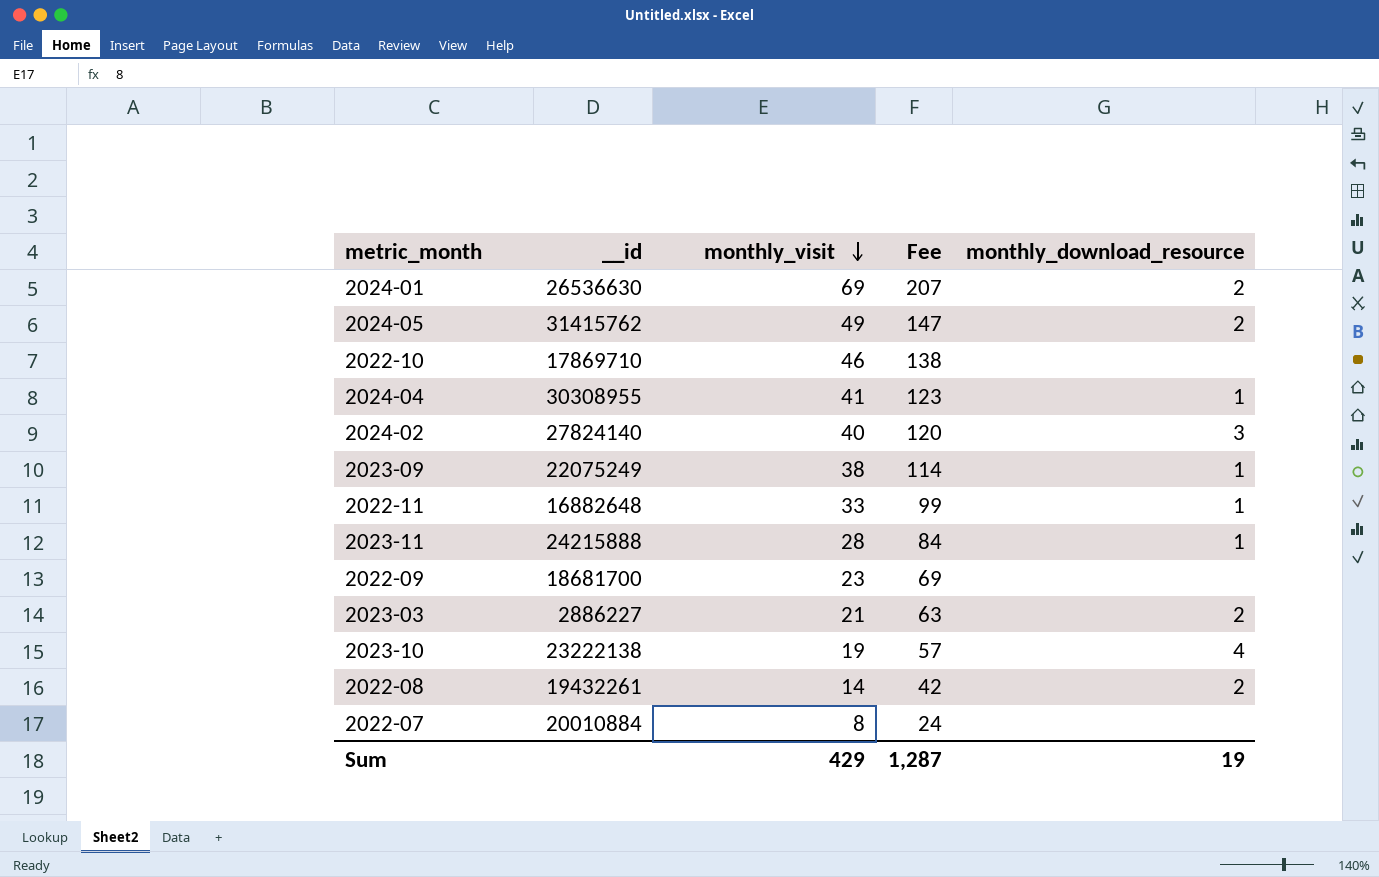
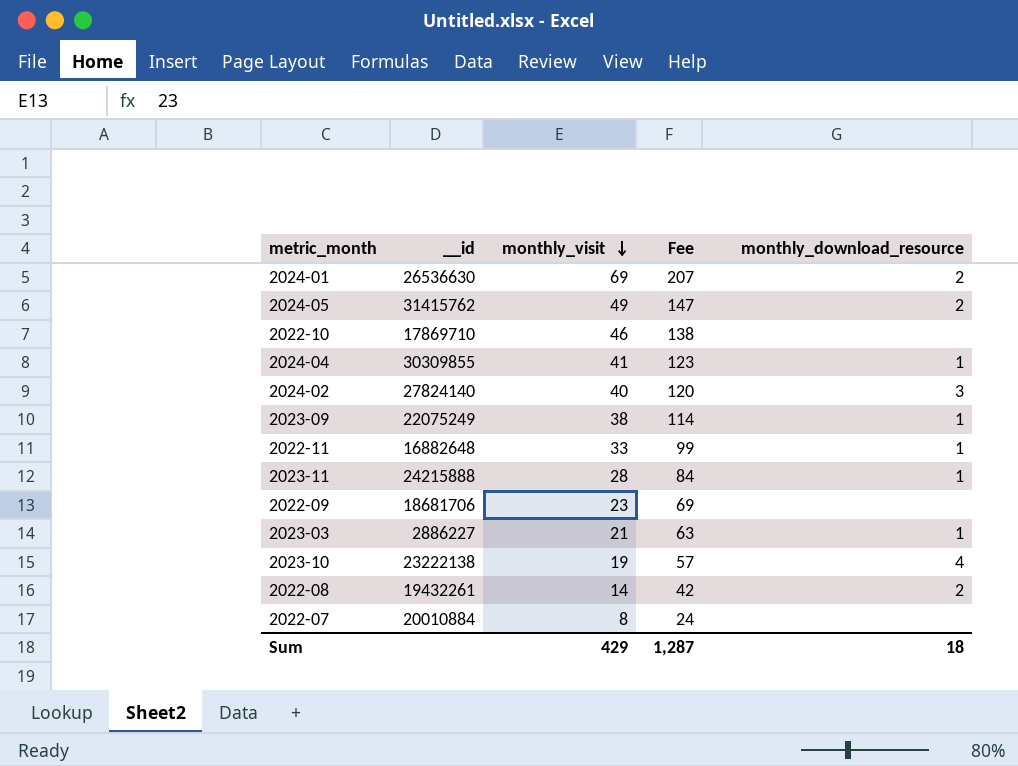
2024-04 | __id: 30308955 -> 30309855
2022-09 | __id: 18681700 -> 18681706
2023-03 | monthly_download_resource: 2 -> 1
Sum | monthly_download_resource: 19 -> 18

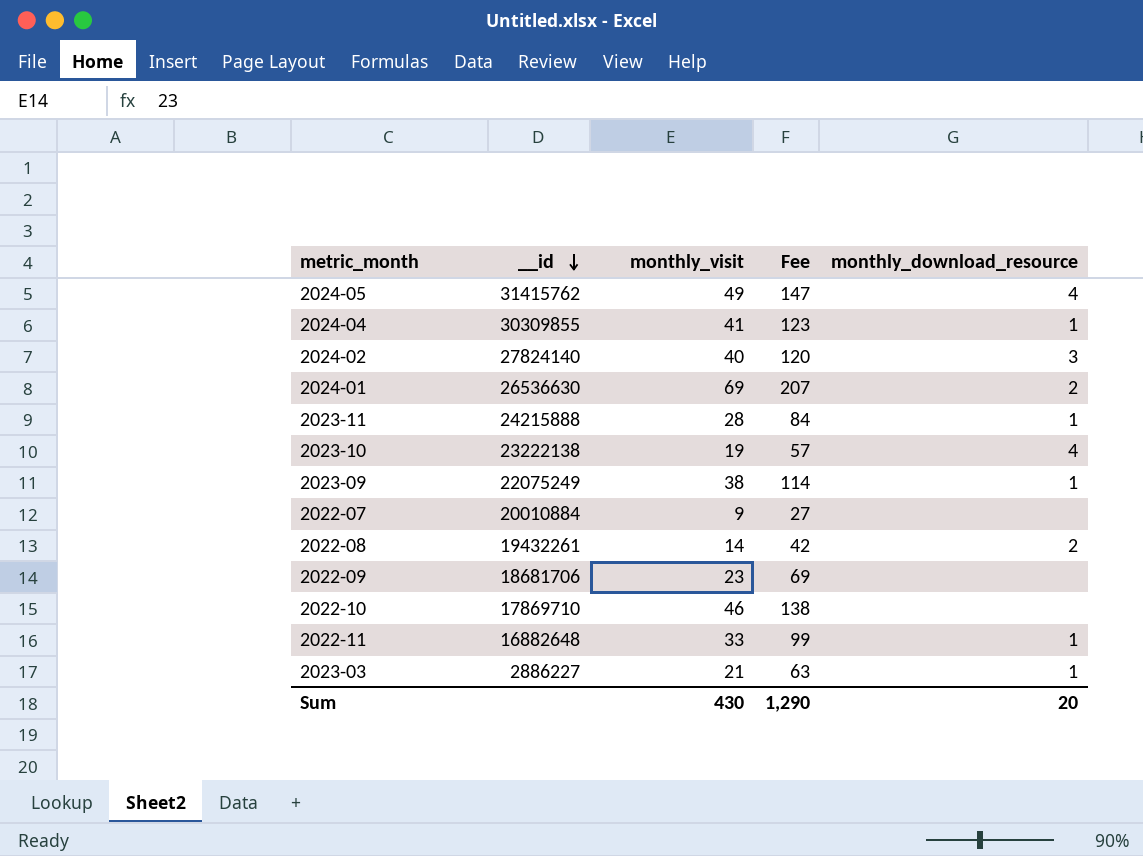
row order: monthly_visit descending -> __id descending
2024-05 | monthly_download_resource: 2 -> 4
2022-07 | monthly_visit: 8 -> 9
2022-07 | Fee: 24 -> 27
Sum | monthly_visit: 429 -> 430
Sum | Fee: 1,287 -> 1,290
Sum | monthly_download_resource: 18 -> 20

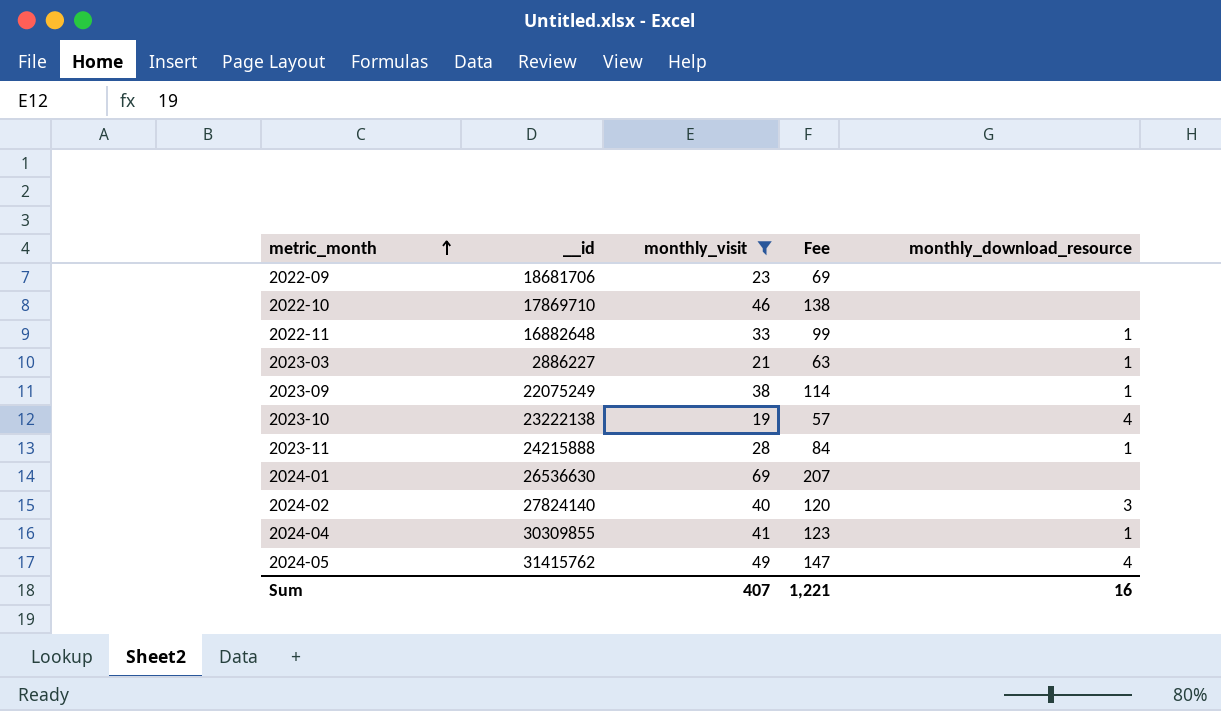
filter: none -> monthly_visit >= 19
row order: __id descending -> metric_month ascending
2024-01 | monthly_download_resource: 2 -> none
Sum | monthly_visit: 430 -> 407
Sum | Fee: 1,290 -> 1,221
Sum | monthly_download_resource: 20 -> 16

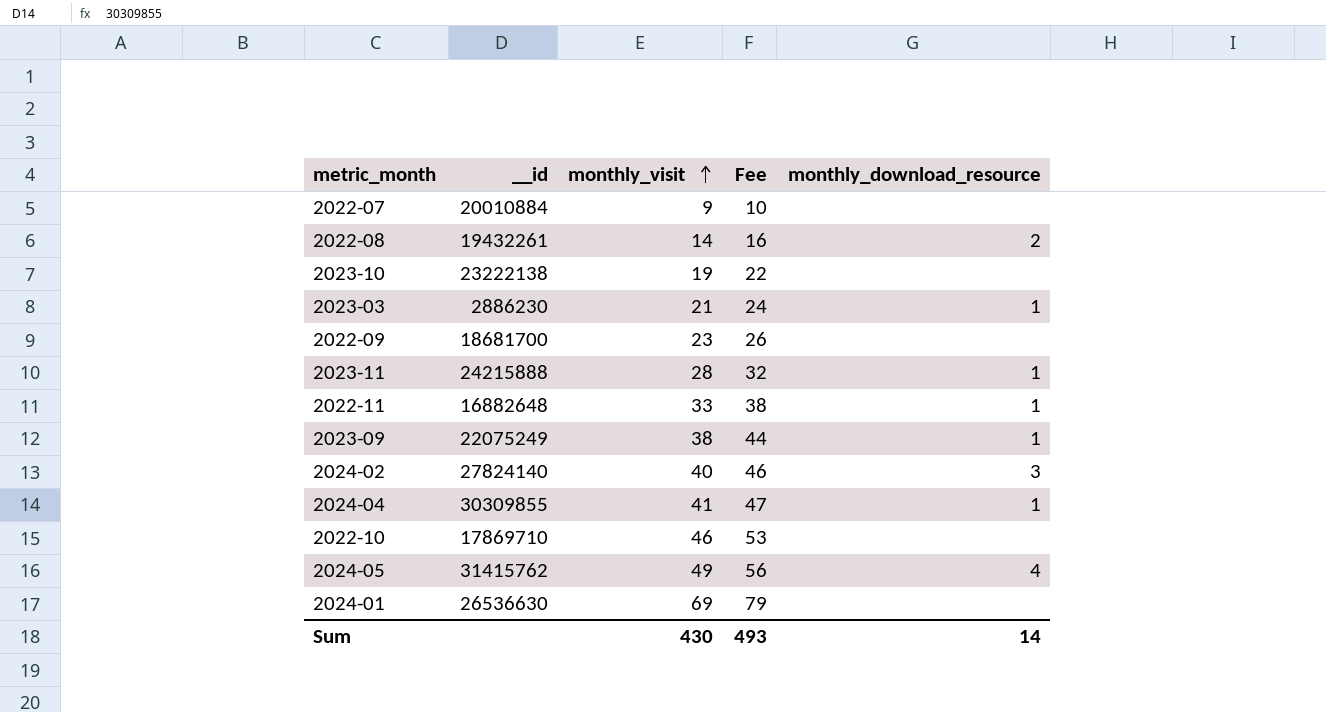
filter: monthly_visit >= 19 -> none
row order: metric_month ascending -> monthly_visit ascending
column Fee | formula: [monthly_visit] * 3 -> [monthly_visit] * 1.15
2023-10 | monthly_download_resource: 4 -> none
2023-03 | __id: 2886227 -> 2886230
2022-09 | __id: 18681706 -> 18681700
Sum | monthly_visit: 407 -> 430
Sum | Fee: 1,221 -> 493
Sum | monthly_download_resource: 16 -> 14

